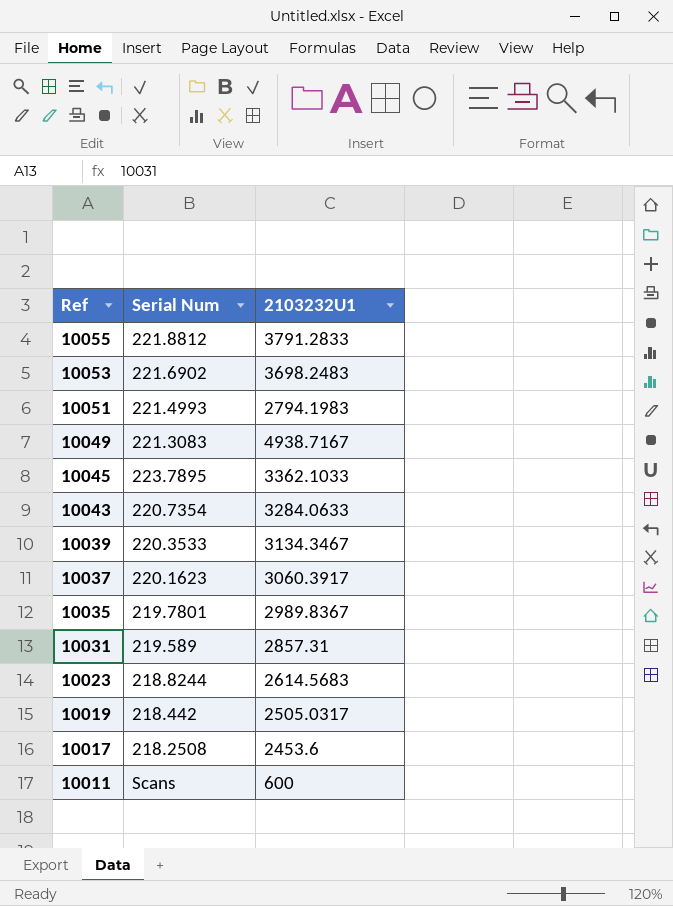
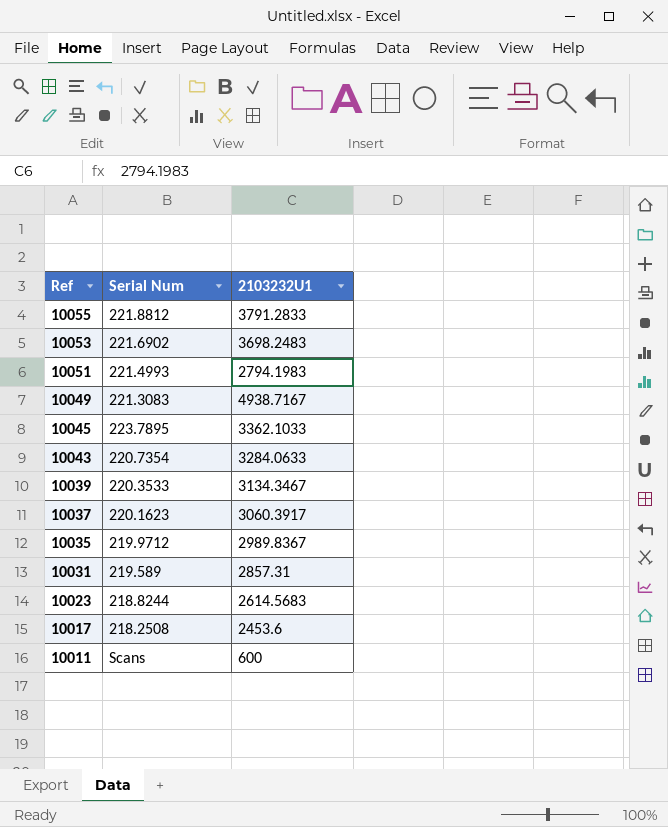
row 10019: 218.442 | 2505.0317 -> none
10035 | Serial Num: 219.7801 -> 219.9712

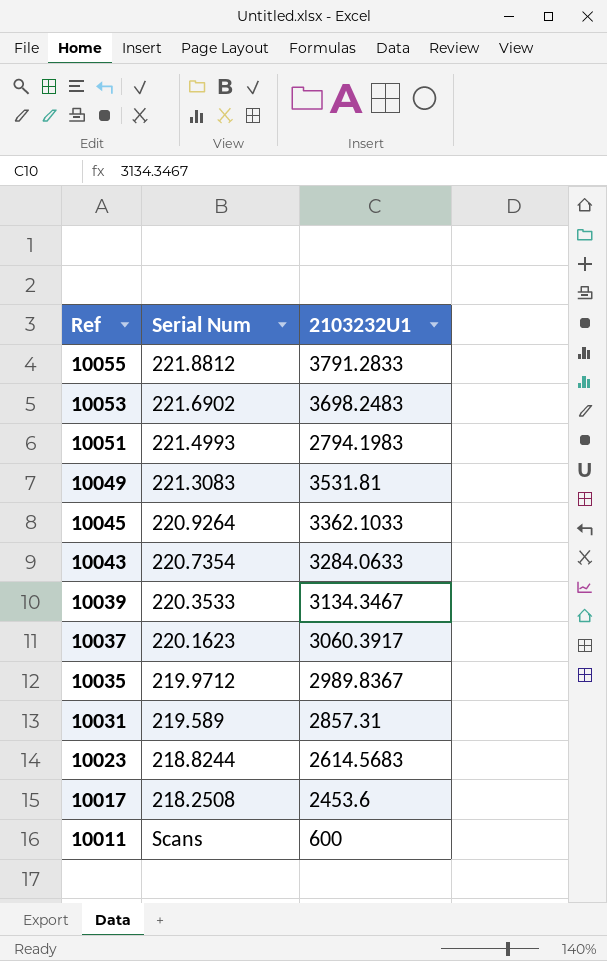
10049 | 2103232U1: 4938.7167 -> 3531.81
10045 | Serial Num: 223.7895 -> 220.9264

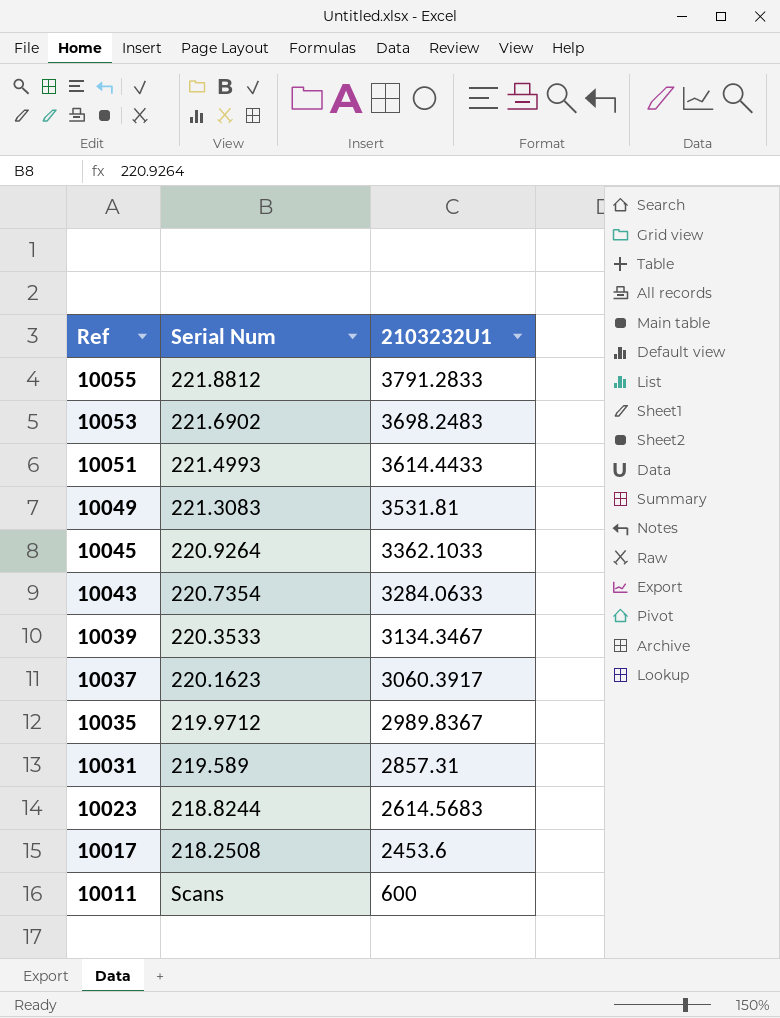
10051 | 2103232U1: 2794.1983 -> 3614.4433

